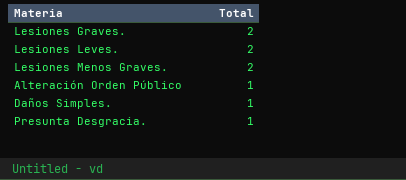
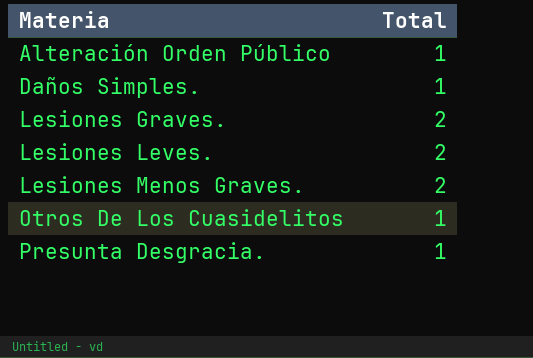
row order: Total descending -> Materia ascending
row Otros De Los Cuasidelitos: none -> 1

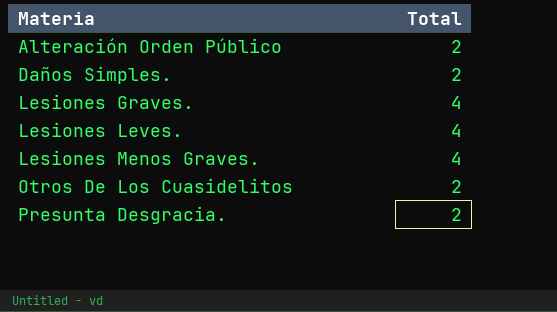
Alteración Orden Público | Total: 1 -> 2
Daños Simples. | Total: 1 -> 2
Lesiones Graves. | Total: 2 -> 4
Lesiones Leves. | Total: 2 -> 4
Lesiones Menos Graves. | Total: 2 -> 4
Otros De Los Cuasidelitos | Total: 1 -> 2
Presunta Desgracia. | Total: 1 -> 2

